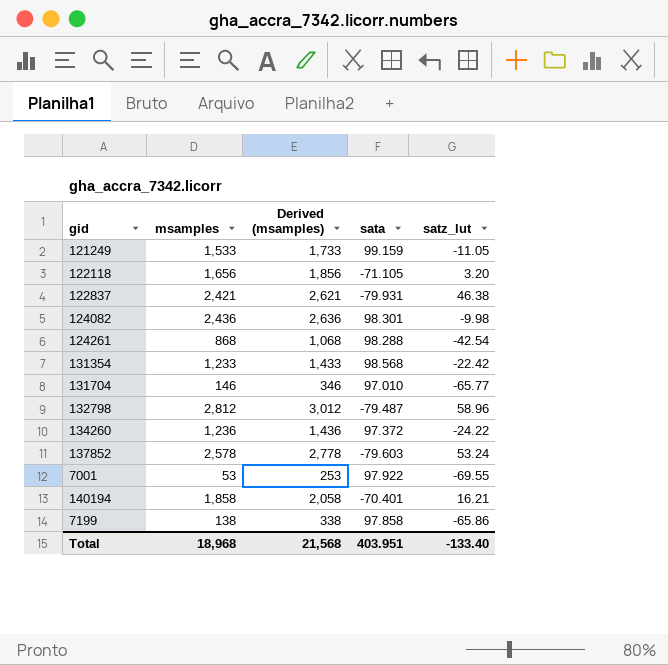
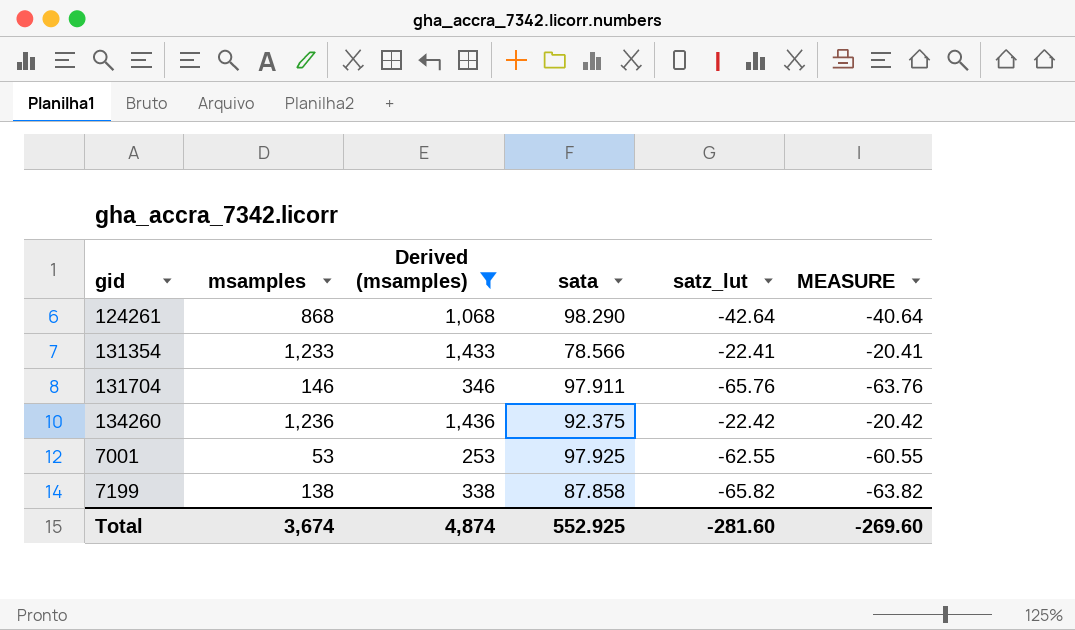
filter: none -> Derived (msamples) <= 1,436
column MEASURE | formula: none -> [satz_lut] + 2
124261 | sata: 98.288 -> 98.290
124261 | satz_lut: -42.54 -> -42.64
131354 | sata: 98.568 -> 78.566
131354 | satz_lut: -22.42 -> -22.41
131704 | sata: 97.010 -> 97.911
131704 | satz_lut: -65.77 -> -65.76
134260 | sata: 97.372 -> 92.375
134260 | satz_lut: -24.22 -> -22.42
7001 | sata: 97.922 -> 97.925
7001 | satz_lut: -69.55 -> -62.55
7199 | sata: 97.858 -> 87.858
7199 | satz_lut: -65.86 -> -65.82
Total | msamples: 18,968 -> 3,674
Total | Derived (msamples): 21,568 -> 4,874
Total | sata: 403.951 -> 552.925
Total | satz_lut: -133.40 -> -281.60

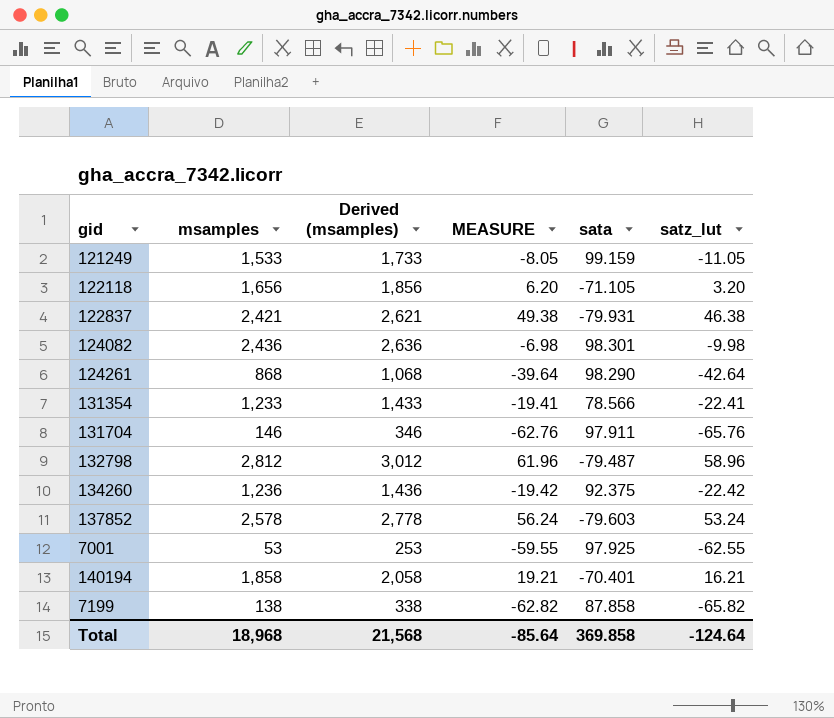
filter: Derived (msamples) <= 1,436 -> none
column MEASURE | formula: [satz_lut] + 2 -> [satz_lut] + 3
column MEASURE | position: 6 -> 4
Total | msamples: 3,674 -> 18,968
Total | Derived (msamples): 4,874 -> 21,568
Total | MEASURE: -269.60 -> -85.64
Total | sata: 552.925 -> 369.858
Total | satz_lut: -281.60 -> -124.64

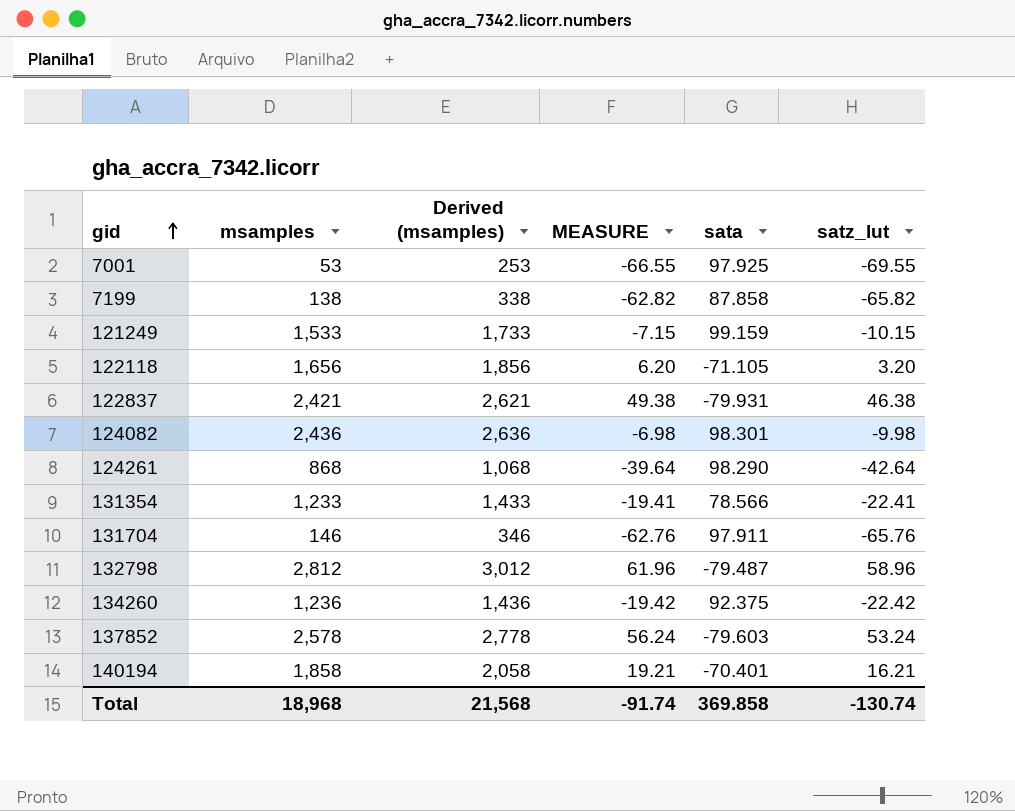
row order: none -> gid ascending
7001 | MEASURE: -59.55 -> -66.55
7001 | satz_lut: -62.55 -> -69.55
121249 | MEASURE: -8.05 -> -7.15
121249 | satz_lut: -11.05 -> -10.15
Total | MEASURE: -85.64 -> -91.74
Total | satz_lut: -124.64 -> -130.74

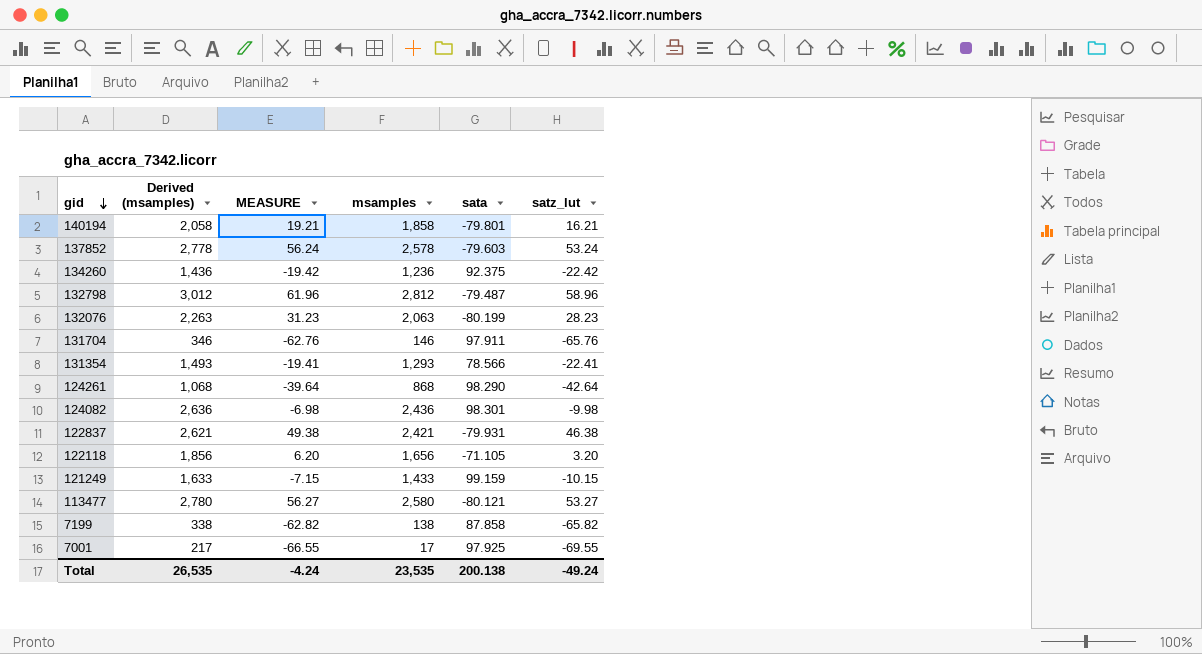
row order: gid ascending -> gid descending
column msamples | position: 2 -> 4
140194 | sata: -70.401 -> -79.801
row 132076: none -> 2,263 | 31.23 | 2,063 | -80.199 | 28.23
131354 | Derived (msamples): 1,433 -> 1,493
131354 | msamples: 1,233 -> 1,293
121249 | Derived (msamples): 1,733 -> 1,633
121249 | msamples: 1,533 -> 1,433
row 113477: none -> 2,780 | 56.27 | 2,580 | -80.121 | 53.27
7001 | Derived (msamples): 253 -> 217
7001 | msamples: 53 -> 17
Total | Derived (msamples): 21,568 -> 26,535
Total | MEASURE: -91.74 -> -4.24
Total | msamples: 18,968 -> 23,535
Total | sata: 369.858 -> 200.138
Total | satz_lut: -130.74 -> -49.24

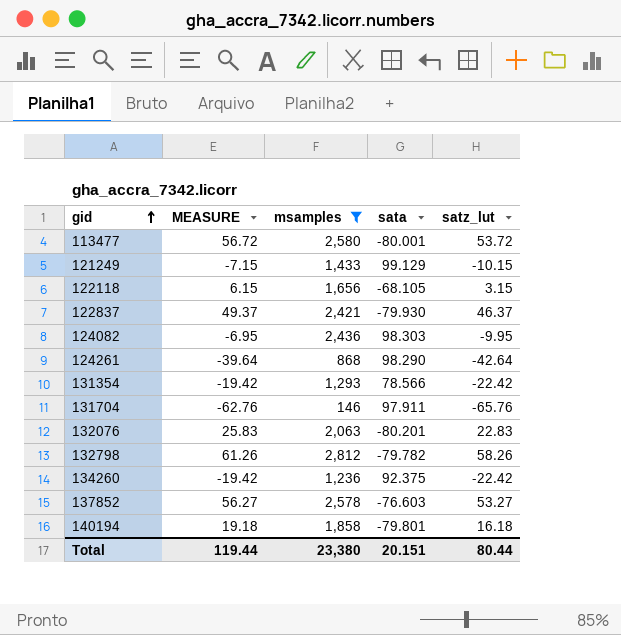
filter: none -> msamples >= 146
row order: gid descending -> gid ascending
column Derived (msamples) | formula: [msamples] + 200 -> none
113477 | MEASURE: 56.27 -> 56.72
113477 | sata: -80.121 -> -80.001
113477 | satz_lut: 53.27 -> 53.72
121249 | sata: 99.159 -> 99.129
122118 | MEASURE: 6.20 -> 6.15
122118 | sata: -71.105 -> -68.105
122118 | satz_lut: 3.20 -> 3.15
122837 | MEASURE: 49.38 -> 49.37
122837 | sata: -79.931 -> -79.930
122837 | satz_lut: 46.38 -> 46.37
124082 | MEASURE: -6.98 -> -6.95
124082 | sata: 98.301 -> 98.303
124082 | satz_lut: -9.98 -> -9.95
131354 | MEASURE: -19.41 -> -19.42
131354 | satz_lut: -22.41 -> -22.42
132076 | MEASURE: 31.23 -> 25.83
132076 | sata: -80.199 -> -80.201
132076 | satz_lut: 28.23 -> 22.83
132798 | MEASURE: 61.96 -> 61.26
132798 | sata: -79.487 -> -79.782
132798 | satz_lut: 58.96 -> 58.26
137852 | MEASURE: 56.24 -> 56.27
137852 | sata: -79.603 -> -76.603
137852 | satz_lut: 53.24 -> 53.27
140194 | MEASURE: 19.21 -> 19.18
140194 | satz_lut: 16.21 -> 16.18
Total | MEASURE: -4.24 -> 119.44
Total | msamples: 23,535 -> 23,380
Total | sata: 200.138 -> 20.151
Total | satz_lut: -49.24 -> 80.44

